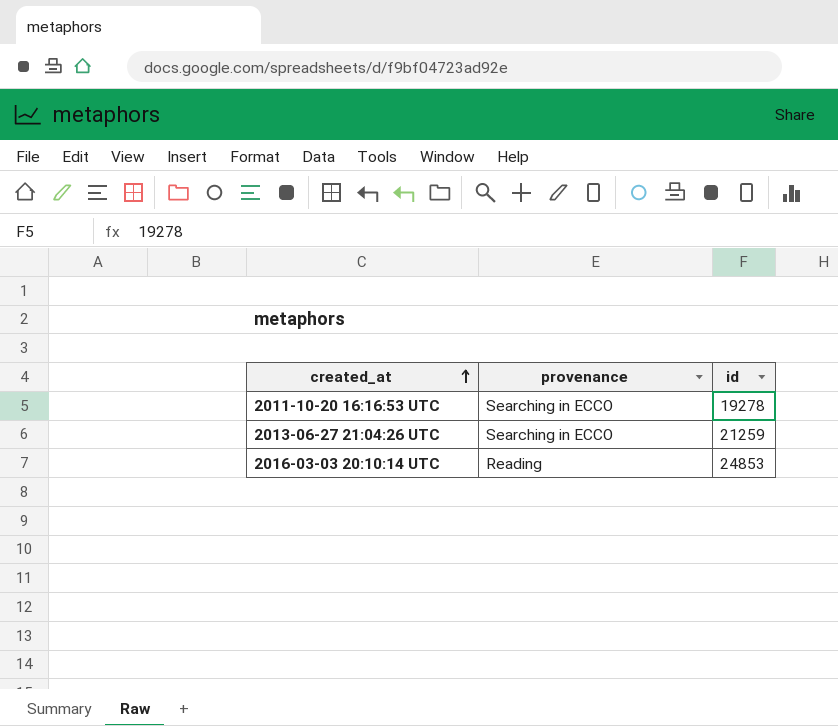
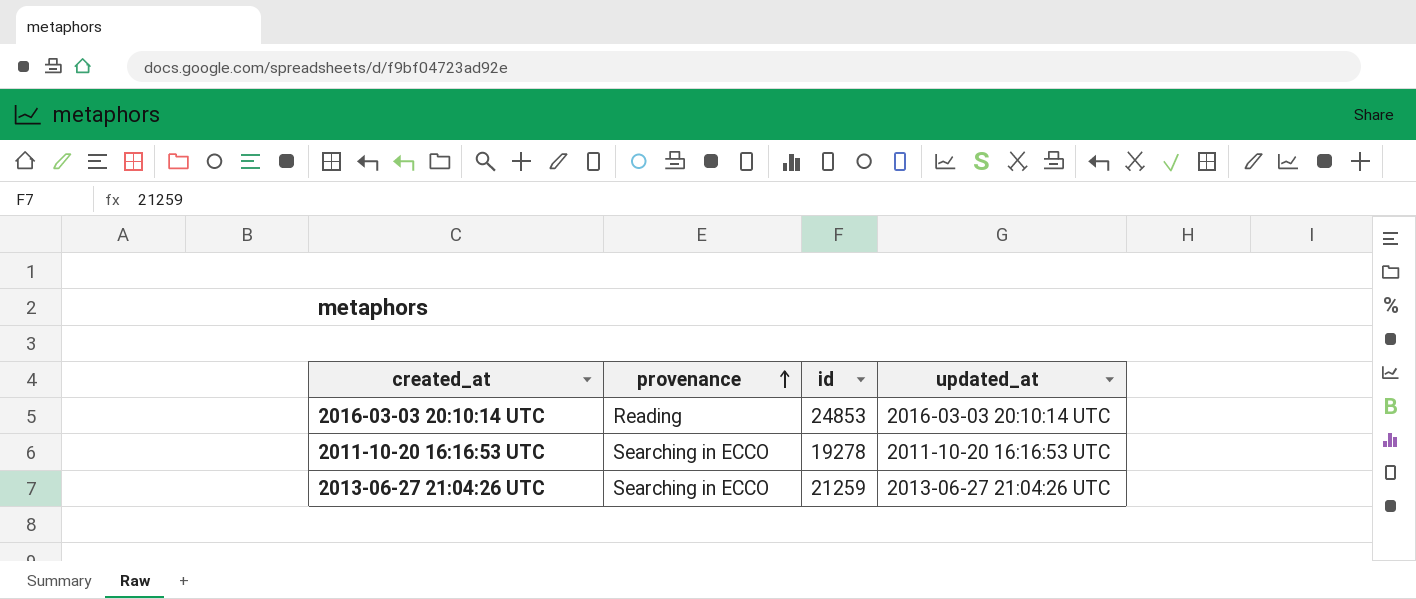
row order: created_at ascending -> provenance ascending
column updated_at | position: none -> 4

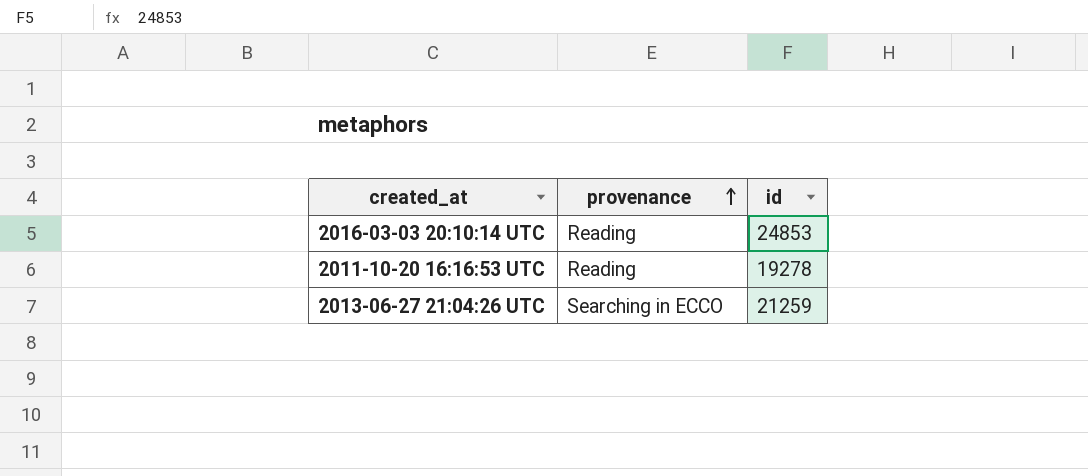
column updated_at | position: 4 -> none
2011-10-20 16:16:53 UTC | provenance: Searching in ECCO -> Reading

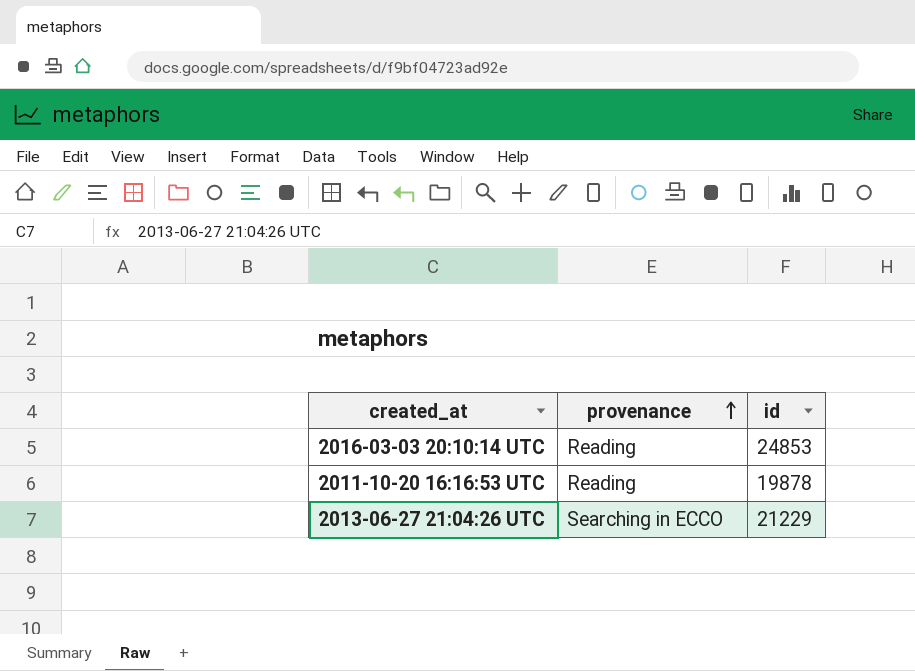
2011-10-20 16:16:53 UTC | id: 19278 -> 19878
2013-06-27 21:04:26 UTC | id: 21259 -> 21229

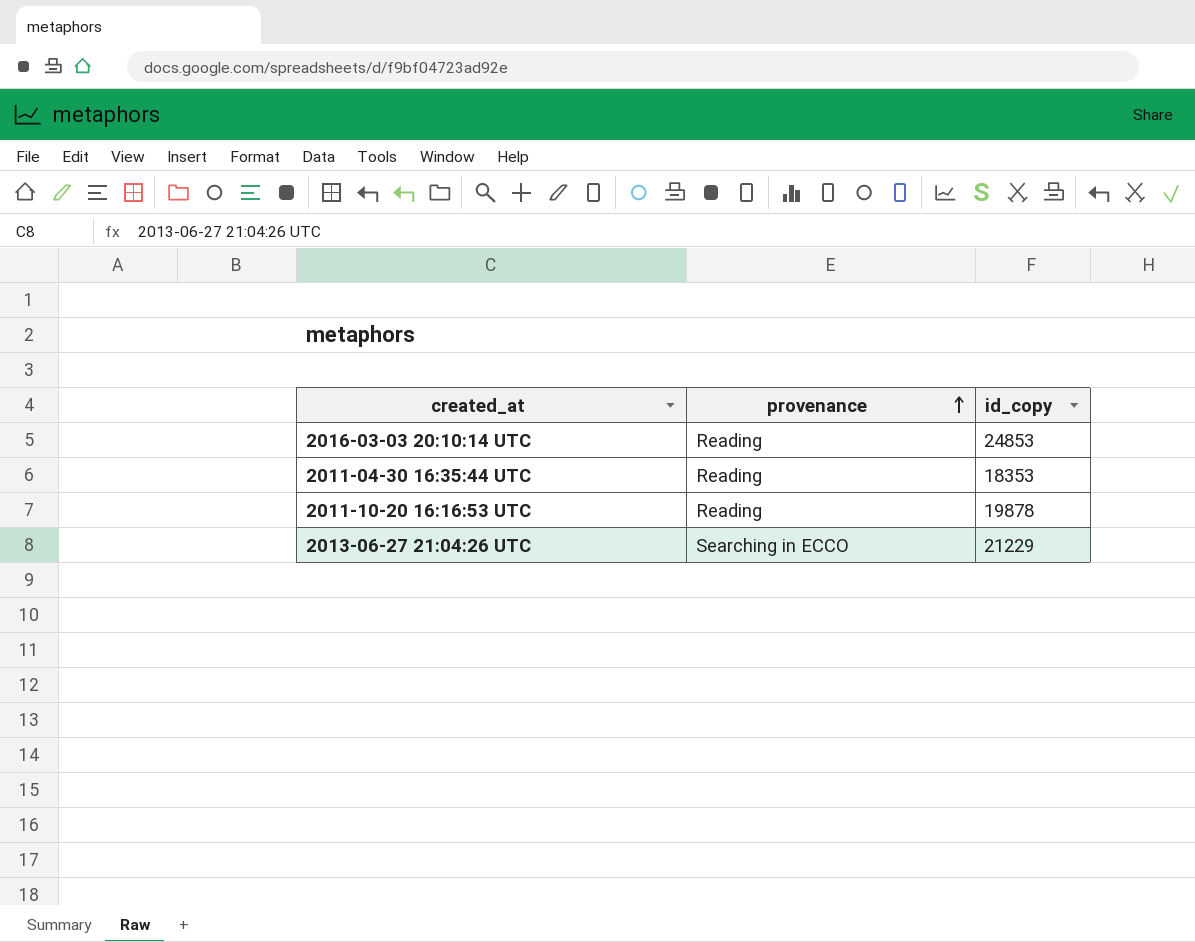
column name: id -> id_copy
row 2011-04-30 16:35:44 UTC: none -> Reading | 18353

